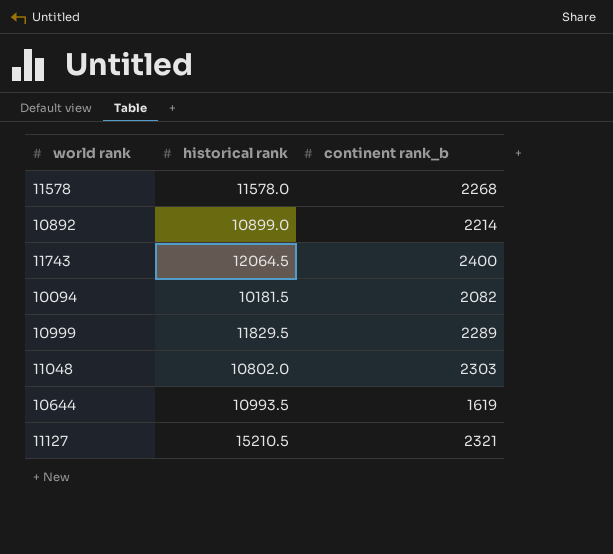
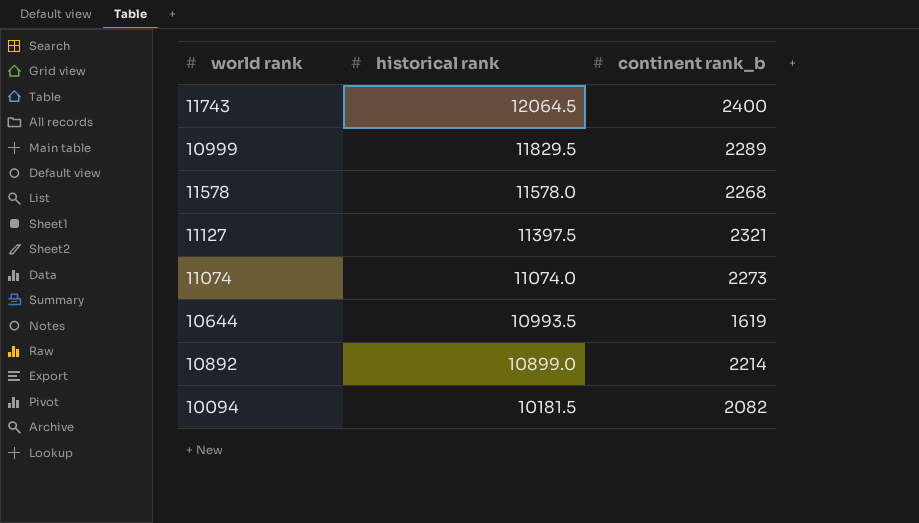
row order: none -> historical rank descending
row 11048: 10802.0 | 2303 -> none
11127 | historical rank: 15210.5 -> 11397.5
row 11074: none -> 11074.0 | 2273

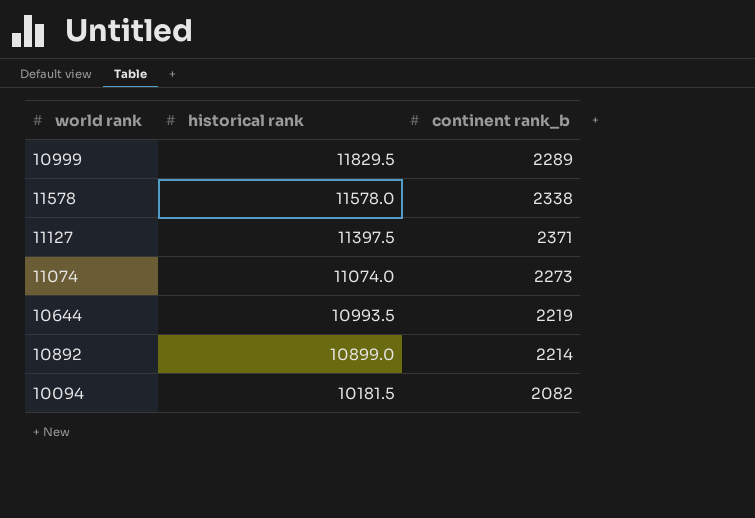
row 11743: 12064.5 | 2400 -> none
11578 | continent rank_b: 2268 -> 2338
11127 | continent rank_b: 2321 -> 2371
10644 | continent rank_b: 1619 -> 2219

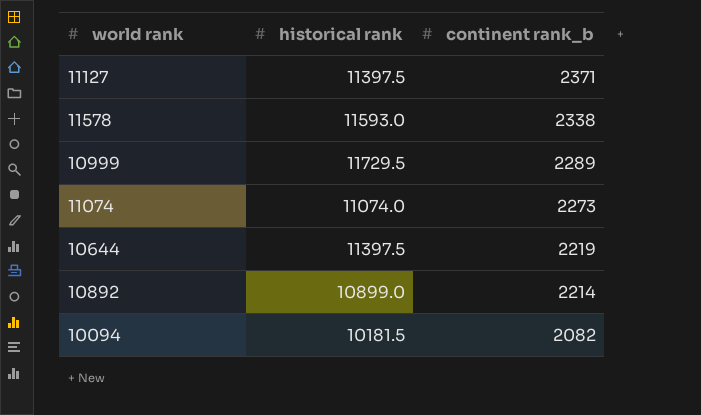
row order: historical rank descending -> continent rank_b descending
11578 | historical rank: 11578.0 -> 11593.0
10999 | historical rank: 11829.5 -> 11729.5
10644 | historical rank: 10993.5 -> 11397.5

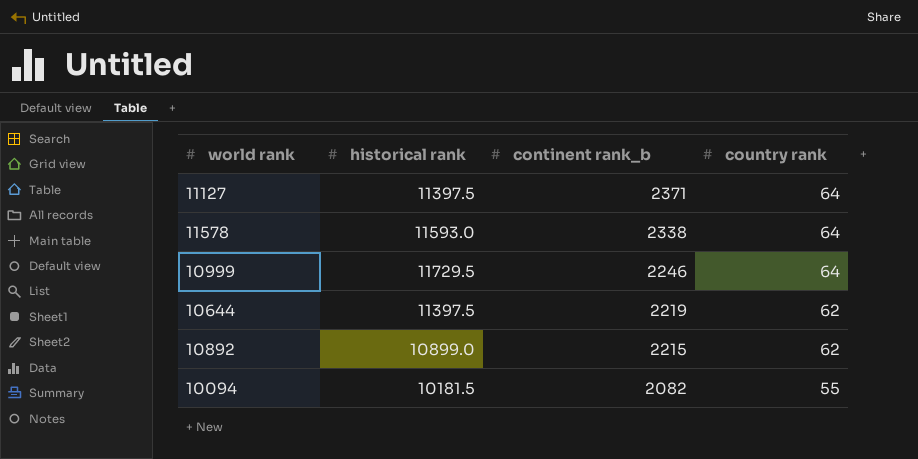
column country rank | position: none -> 4
row 11074: 11074.0 | 2273 -> none
10999 | continent rank_b: 2289 -> 2246
10892 | continent rank_b: 2214 -> 2215

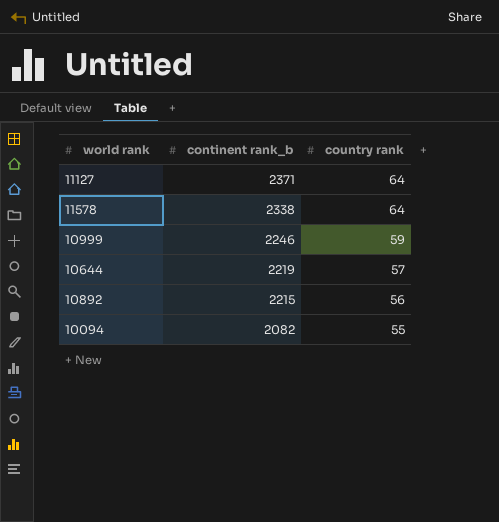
column historical rank | position: 2 -> none
10999 | country rank: 64 -> 59
10644 | country rank: 62 -> 57
10892 | country rank: 62 -> 56

